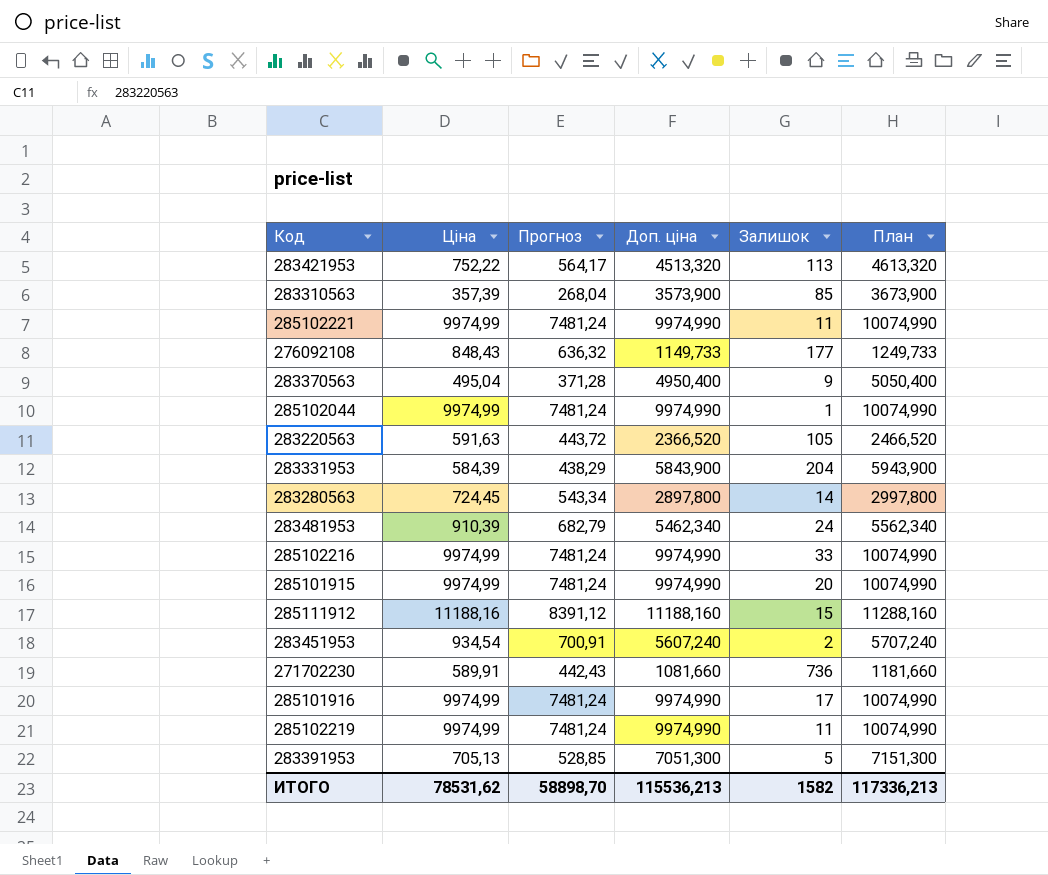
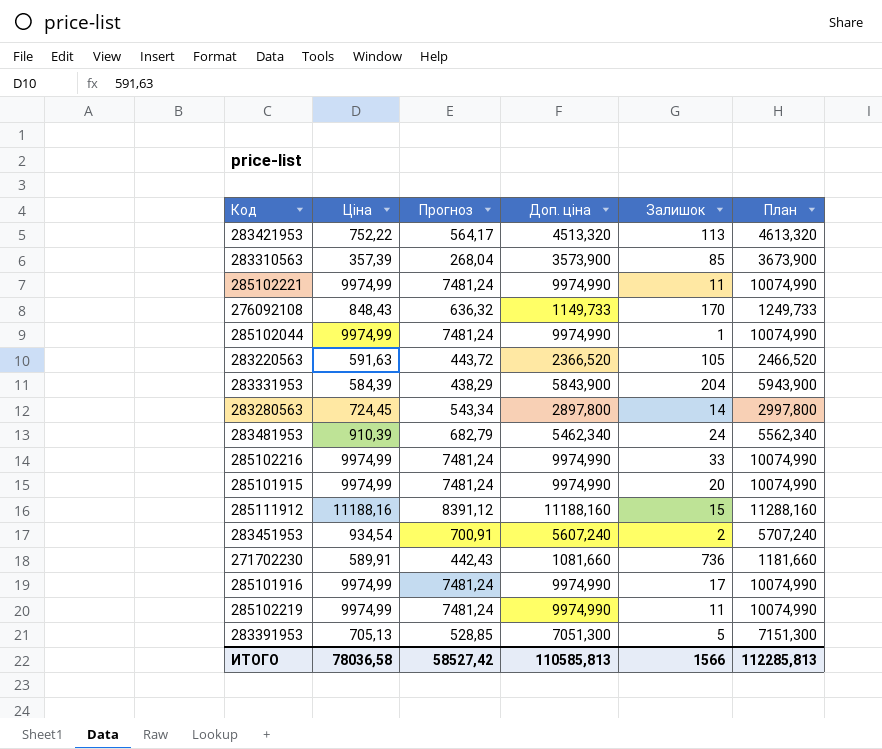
row 283370563: 495,04 | 371,28 | 4950,400 | 9 | 5050,400 -> none
276092108 | Залишок: 177 -> 170
ИТОГО | Ціна: 78531,62 -> 78036,58
ИТОГО | Прогноз: 58898,70 -> 58527,42
ИТОГО | Доп. ціна: 115536,213 -> 110585,813
ИТОГО | Залишок: 1582 -> 1566
ИТОГО | План: 117336,213 -> 112285,813

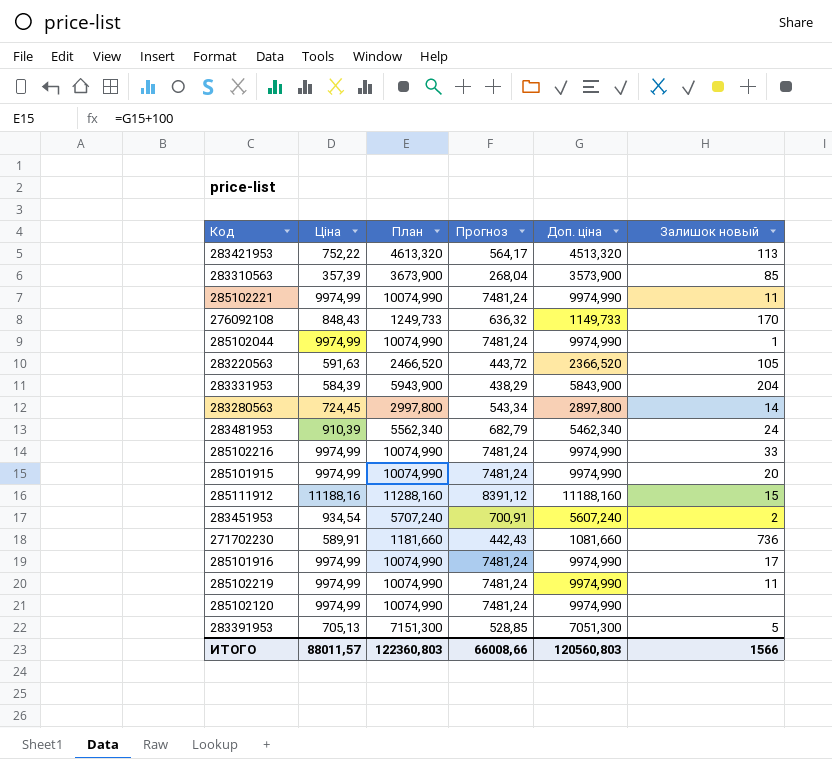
column План | position: 6 -> 3
column name: Залишок -> Залишок новый
row 285102120: none -> 9974,99 | 10074,990 | 7481,24 | 9974,990 | none
ИТОГО | Ціна: 78036,58 -> 88011,57
ИТОГО | План: 112285,813 -> 122360,803
ИТОГО | Прогноз: 58527,42 -> 66008,66
ИТОГО | Доп. ціна: 110585,813 -> 120560,803

